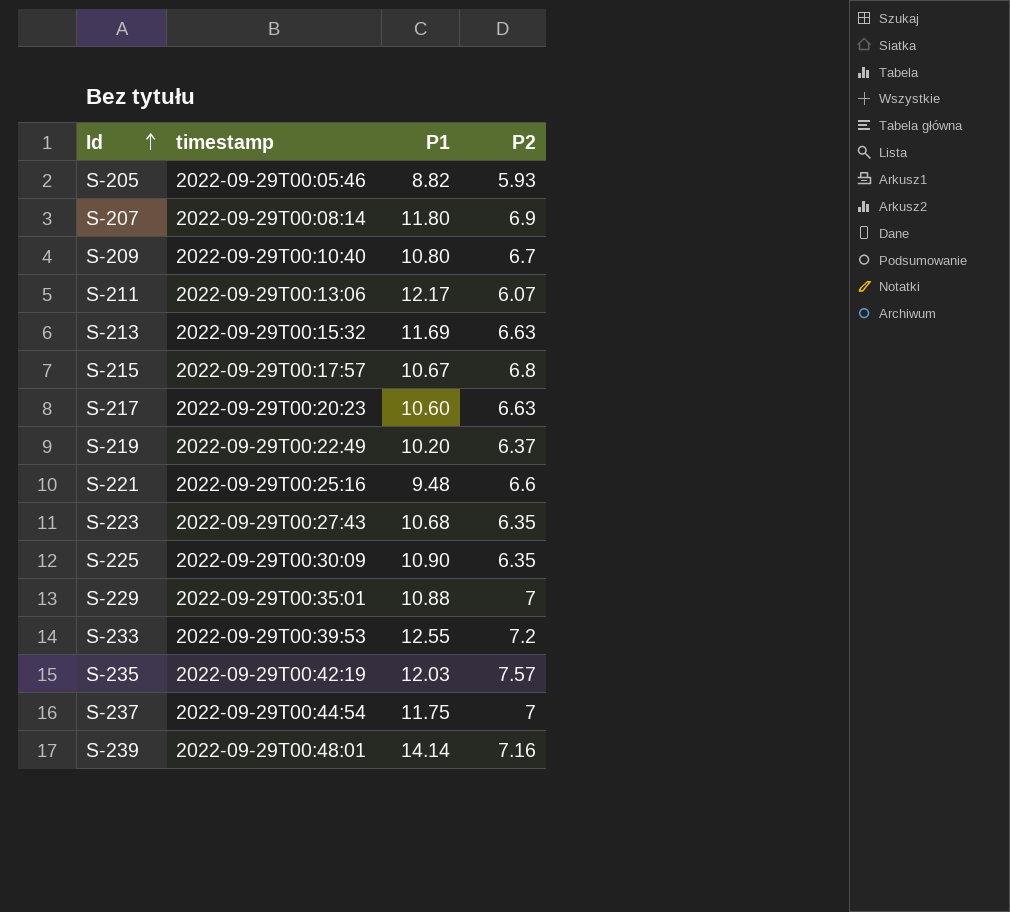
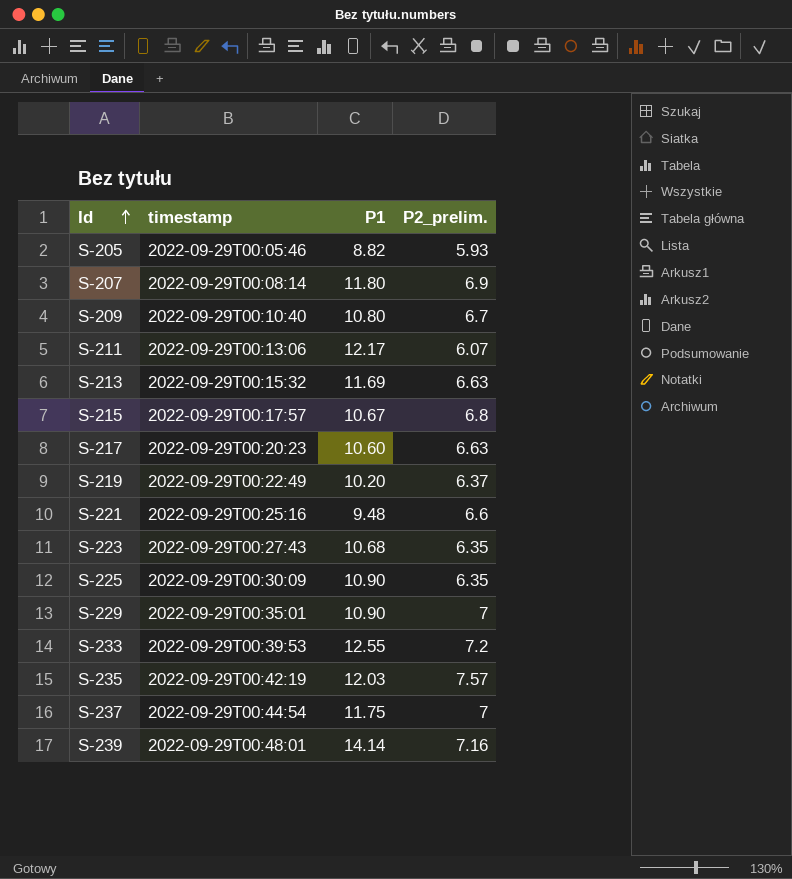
column name: P2 -> P2_prelim.
S-229 | P1: 10.88 -> 10.90

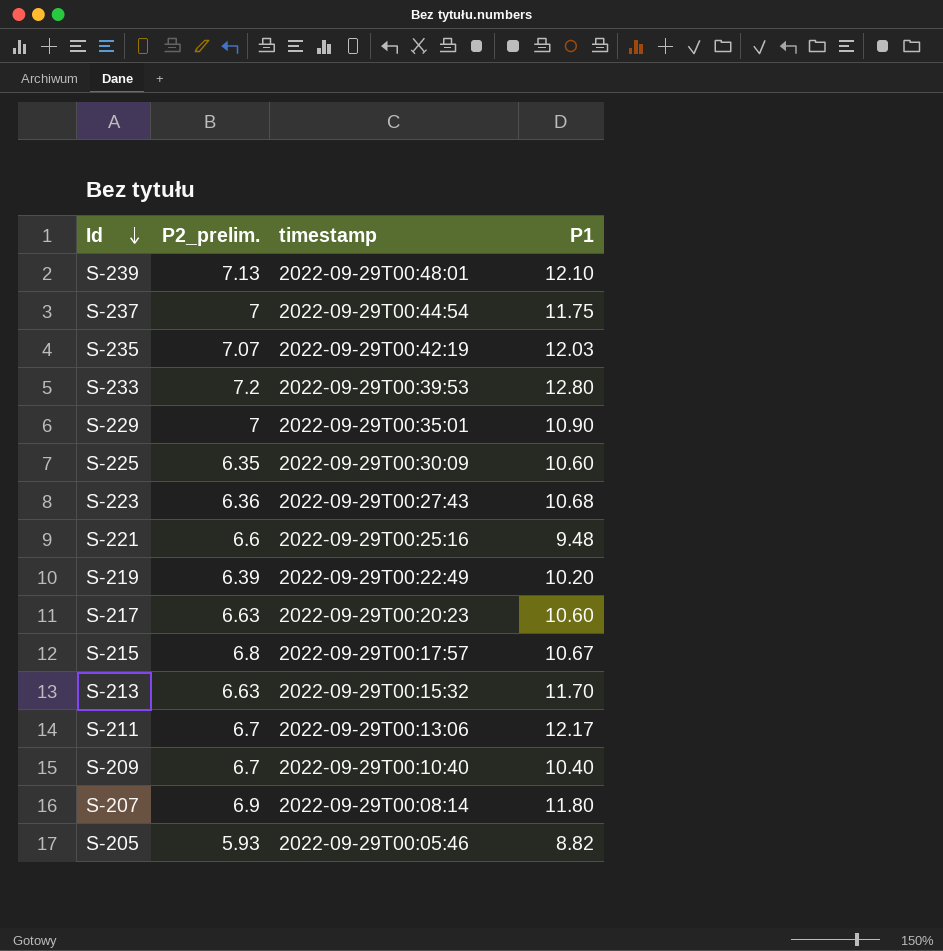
row order: Id ascending -> Id descending
column P2_prelim. | position: 4 -> 2
S-239 | P2_prelim.: 7.16 -> 7.13
S-239 | P1: 14.14 -> 12.10
S-235 | P2_prelim.: 7.57 -> 7.07
S-233 | P1: 12.55 -> 12.80
S-225 | P1: 10.90 -> 10.60
S-223 | P2_prelim.: 6.35 -> 6.36
S-219 | P2_prelim.: 6.37 -> 6.39
S-213 | P1: 11.69 -> 11.70
S-211 | P2_prelim.: 6.07 -> 6.7
S-209 | P1: 10.80 -> 10.40

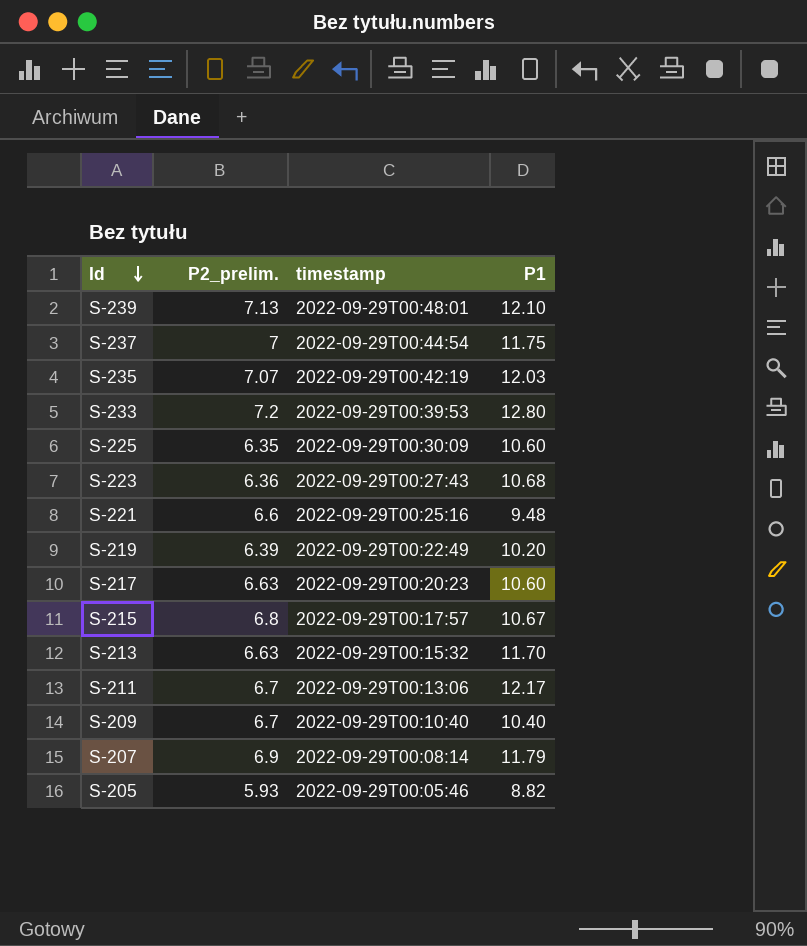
row S-229: 7 | 2022-09-29T00:35:01 | 10.90 -> none
S-207 | P1: 11.80 -> 11.79

